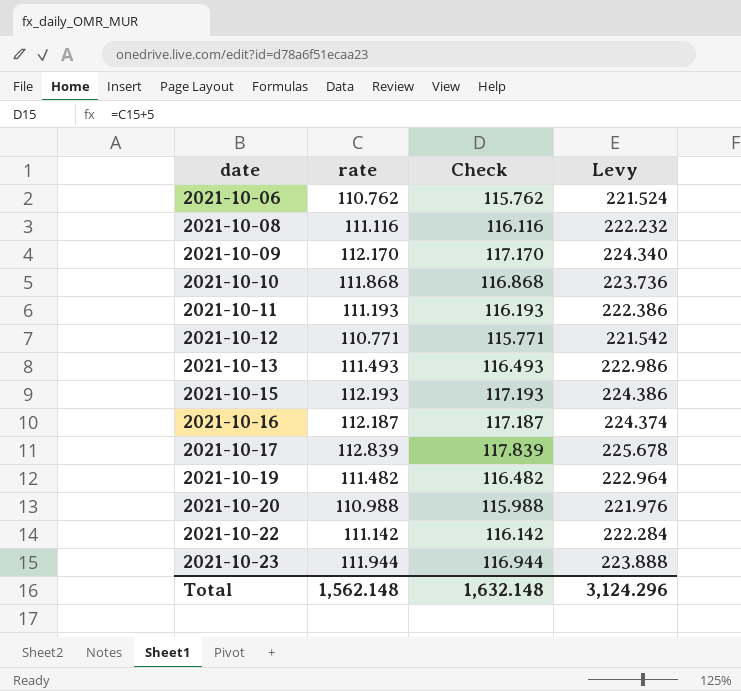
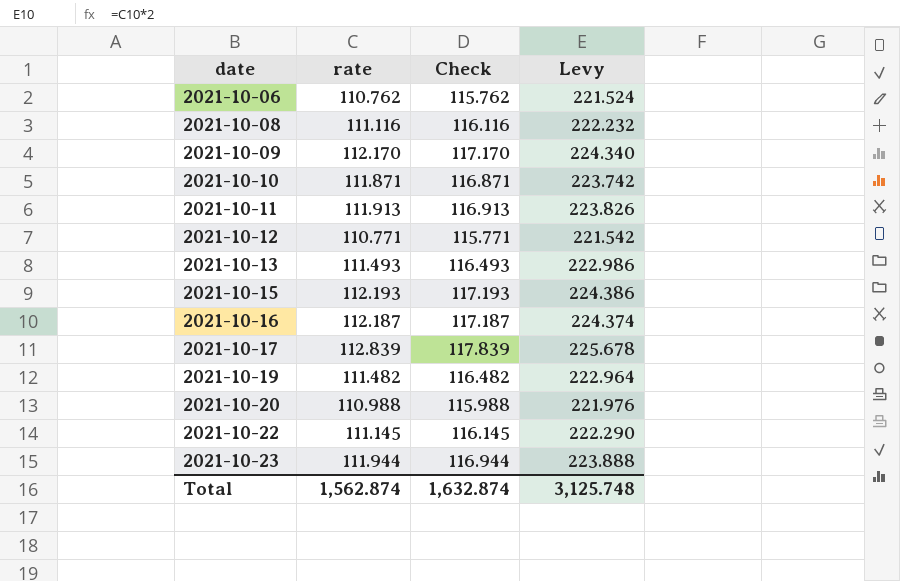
2021-10-10 | rate: 111.868 -> 111.871
2021-10-10 | Check: 116.868 -> 116.871
2021-10-10 | Levy: 223.736 -> 223.742
2021-10-11 | rate: 111.193 -> 111.913
2021-10-11 | Check: 116.193 -> 116.913
2021-10-11 | Levy: 222.386 -> 223.826
2021-10-22 | rate: 111.142 -> 111.145
2021-10-22 | Check: 116.142 -> 116.145
2021-10-22 | Levy: 222.284 -> 222.290
Total | rate: 1,562.148 -> 1,562.874
Total | Check: 1,632.148 -> 1,632.874
Total | Levy: 3,124.296 -> 3,125.748

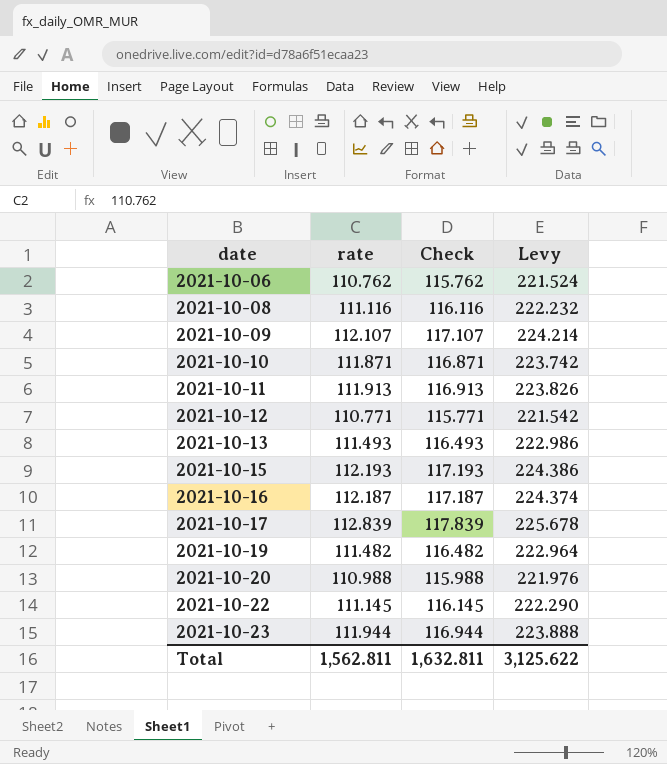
2021-10-09 | rate: 112.170 -> 112.107
2021-10-09 | Check: 117.170 -> 117.107
2021-10-09 | Levy: 224.340 -> 224.214
Total | rate: 1,562.874 -> 1,562.811
Total | Check: 1,632.874 -> 1,632.811
Total | Levy: 3,125.748 -> 3,125.622

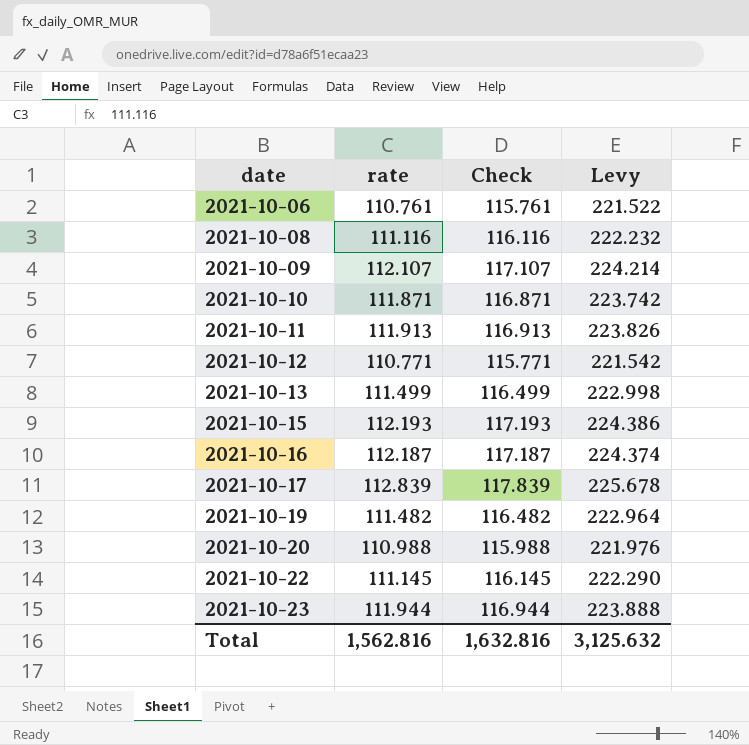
2021-10-06 | rate: 110.762 -> 110.761
2021-10-06 | Check: 115.762 -> 115.761
2021-10-06 | Levy: 221.524 -> 221.522
2021-10-13 | rate: 111.493 -> 111.499
2021-10-13 | Check: 116.493 -> 116.499
2021-10-13 | Levy: 222.986 -> 222.998
Total | rate: 1,562.811 -> 1,562.816
Total | Check: 1,632.811 -> 1,632.816
Total | Levy: 3,125.622 -> 3,125.632

